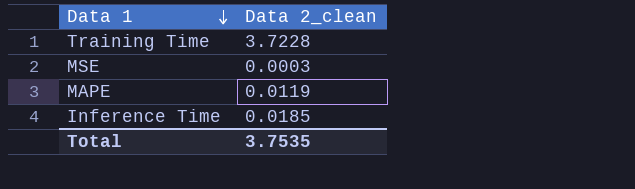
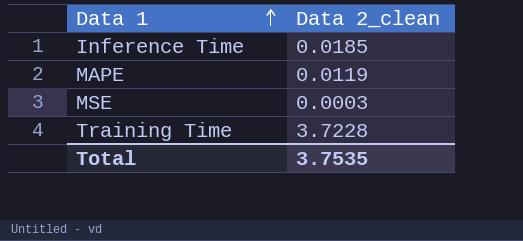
row order: Data 1 descending -> Data 1 ascending

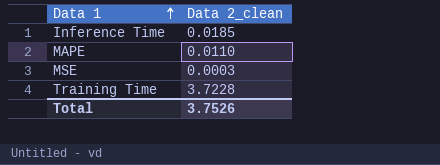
MAPE | Data 2_clean: 0.0119 -> 0.0110
Total | Data 2_clean: 3.7535 -> 3.7526

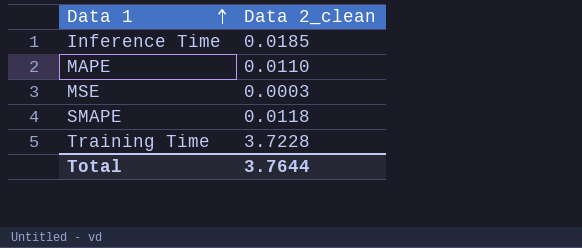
row SMAPE: none -> 0.0118
Total | Data 2_clean: 3.7526 -> 3.7644

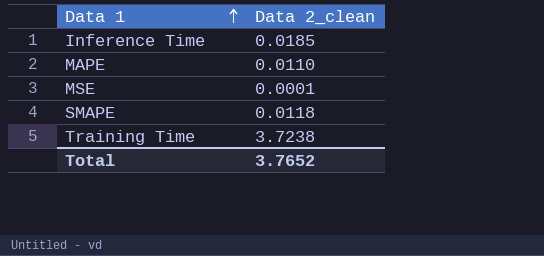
MSE | Data 2_clean: 0.0003 -> 0.0001
Training Time | Data 2_clean: 3.7228 -> 3.7238
Total | Data 2_clean: 3.7644 -> 3.7652

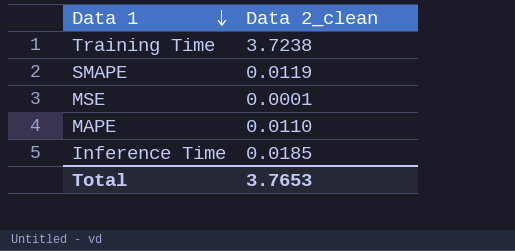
row order: Data 1 ascending -> Data 1 descending
SMAPE | Data 2_clean: 0.0118 -> 0.0119
Total | Data 2_clean: 3.7652 -> 3.7653

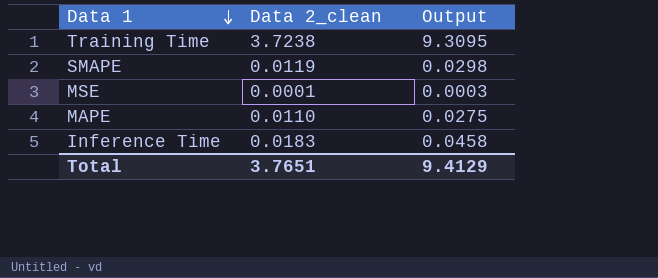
column Output | formula: none -> [Data 2_clean] * 2.5
Inference Time | Data 2_clean: 0.0185 -> 0.0183
Total | Data 2_clean: 3.7653 -> 3.7651

